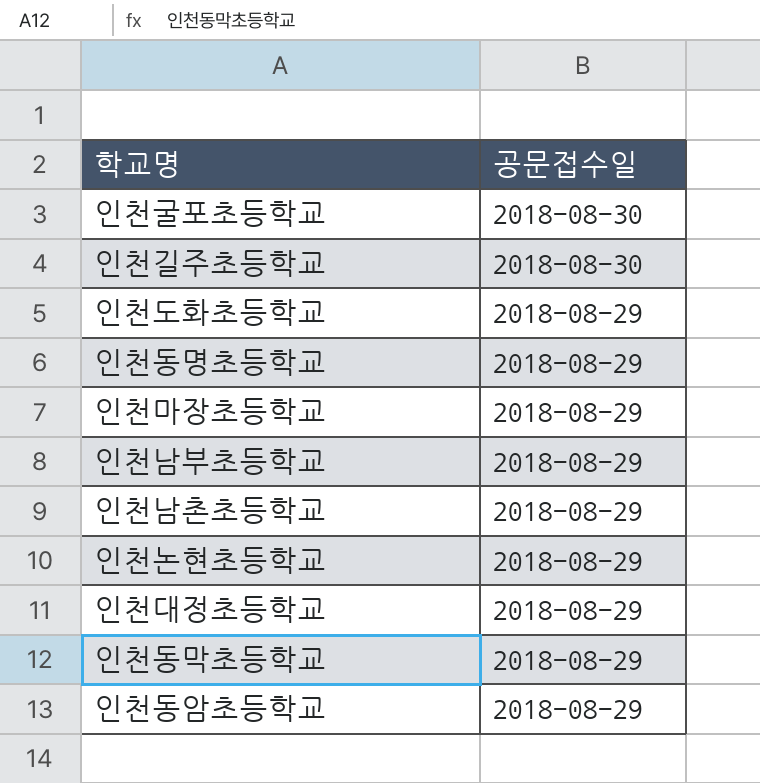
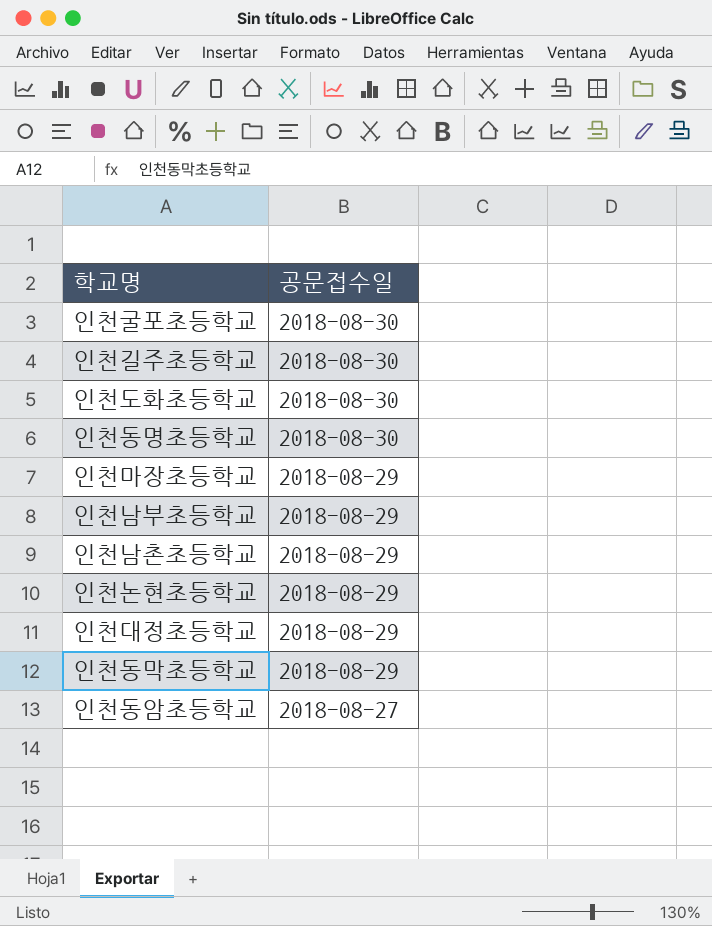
인천도화초등학교 | 공문접수일: 2018-08-29 -> 2018-08-30
인천동명초등학교 | 공문접수일: 2018-08-29 -> 2018-08-30
인천동암초등학교 | 공문접수일: 2018-08-29 -> 2018-08-27

